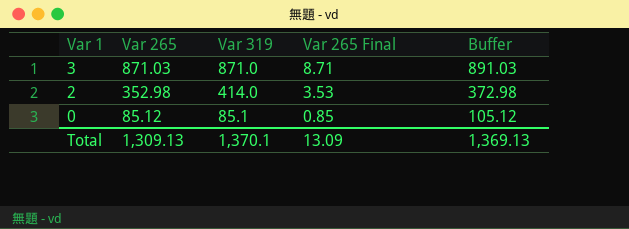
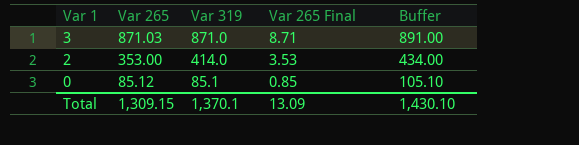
column Buffer | formula: [Var 265] + 20 -> [Var 319] + 20
2 | Var 265: 352.98 -> 353.00
Total | Var 265: 1,309.13 -> 1,309.15
Total | Buffer: 1,369.13 -> 1,430.10

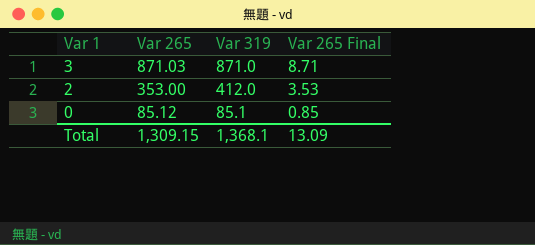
column Buffer | formula: [Var 319] + 20 -> none
2 | Var 319: 414.0 -> 412.0
Total | Var 319: 1,370.1 -> 1,368.1

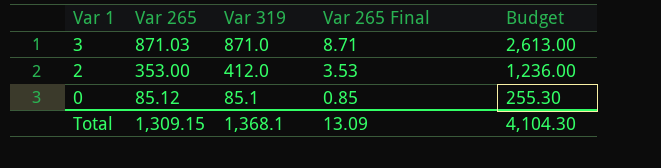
column Budget | formula: none -> [Var 319] * 3

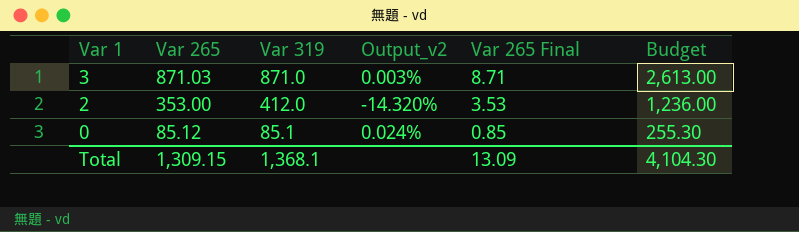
column Output_v2 | formula: none -> ([Var 265] - [Var 319]) / [Var 319]

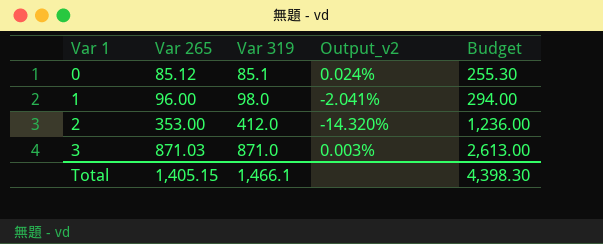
row order: Var 1 descending -> Var 1 ascending
column Var 265 Final | formula: [Var 265] * 0.01 -> none
row 1: none -> 96.00 | 98.0 | -2.041% | 294.00
Total | Var 265: 1,309.15 -> 1,405.15
Total | Var 319: 1,368.1 -> 1,466.1
Total | Budget: 4,104.30 -> 4,398.30

